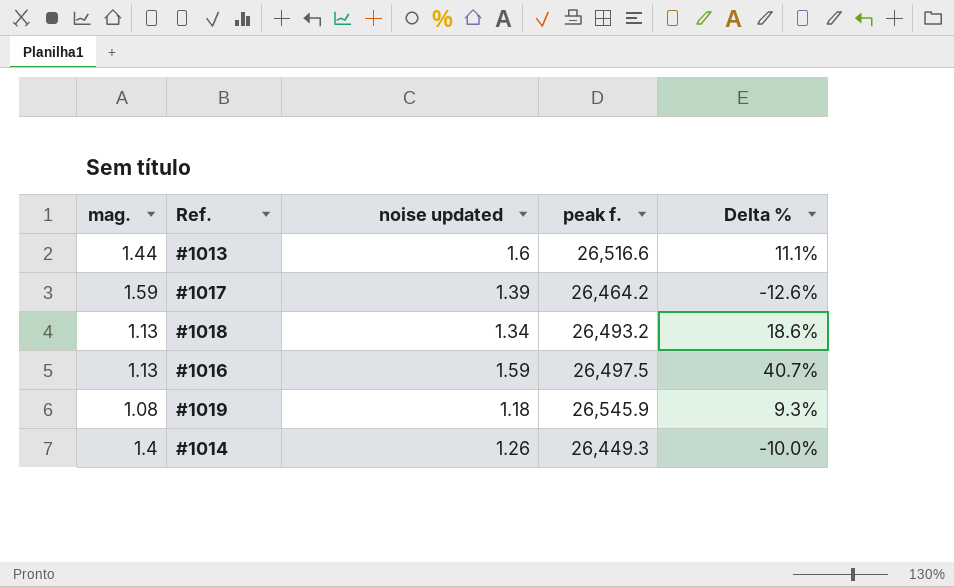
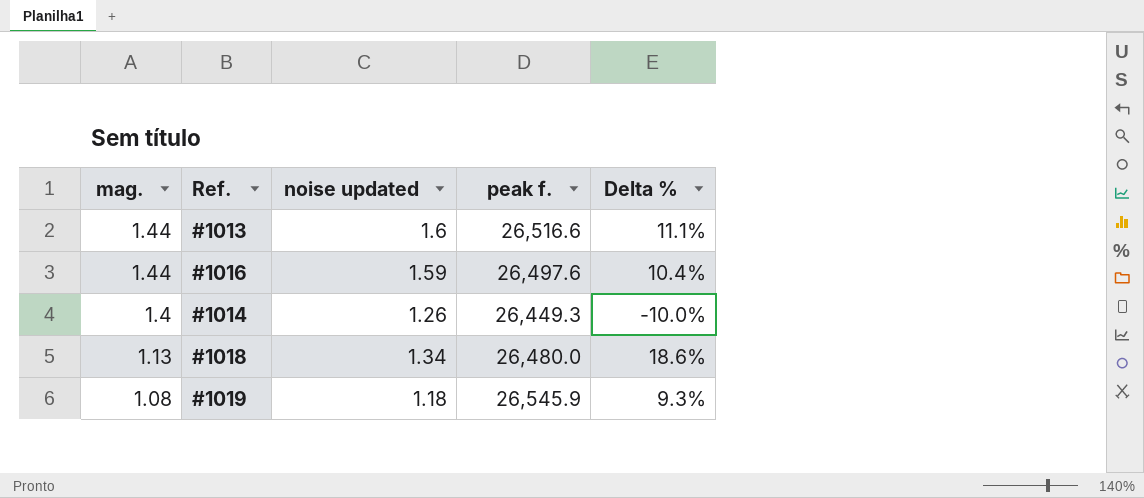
row order: none -> mag. descending
row #1017: 1.59 | 1.39 | 26,464.2 | -12.6% -> none
#1016 | mag.: 1.13 -> 1.44
#1016 | peak f.: 26,497.5 -> 26,497.6
#1016 | Delta %: 40.7% -> 10.4%
#1018 | peak f.: 26,493.2 -> 26,480.0

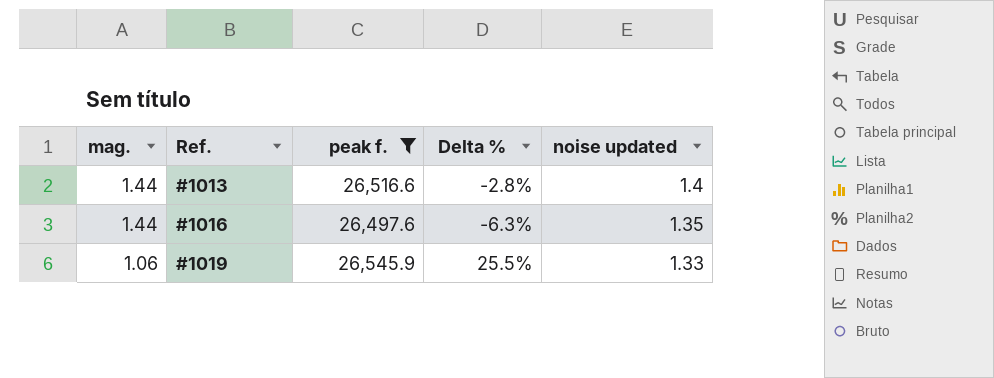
filter: none -> peak f. >= 26,497.6
column noise updated | position: 3 -> 5
#1013 | Delta %: 11.1% -> -2.8%
#1013 | noise updated: 1.6 -> 1.4
#1016 | Delta %: 10.4% -> -6.3%
#1016 | noise updated: 1.59 -> 1.35
#1019 | mag.: 1.08 -> 1.06
#1019 | Delta %: 9.3% -> 25.5%
#1019 | noise updated: 1.18 -> 1.33

